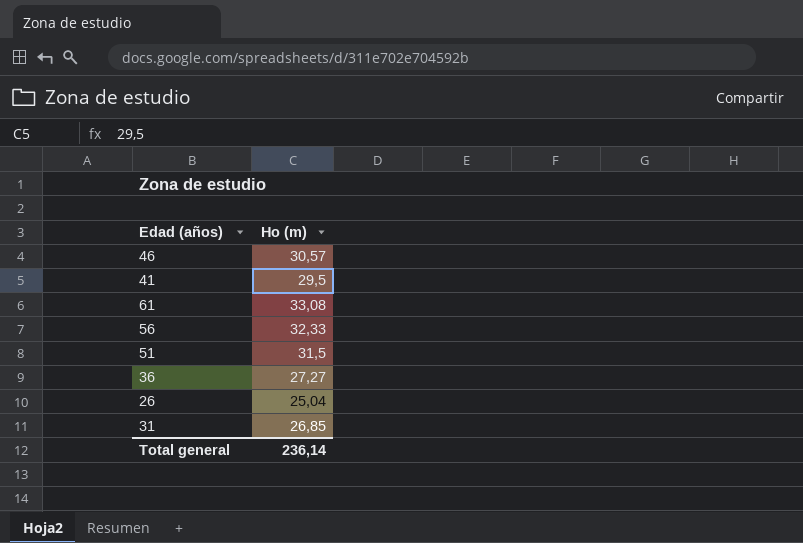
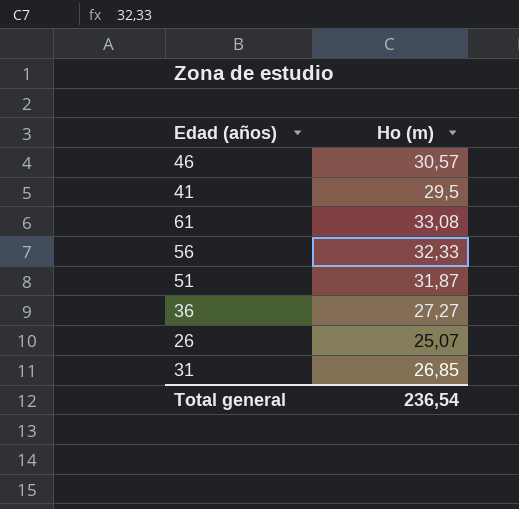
51 | Ho (m): 31,5 -> 31,87
26 | Ho (m): 25,04 -> 25,07
Total general | Ho (m): 236,14 -> 236,54

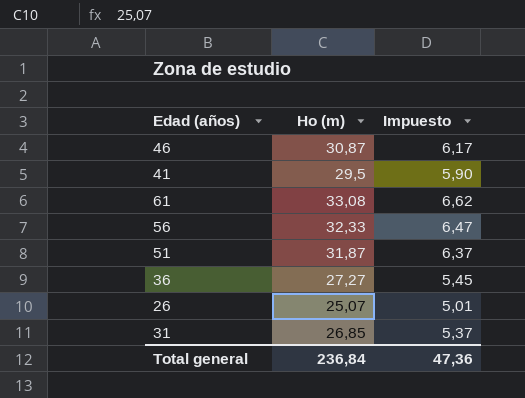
column Impuesto | formula: none -> [Ho (m)] * 0,2
46 | Ho (m): 30,57 -> 30,87
Total general | Ho (m): 236,54 -> 236,84

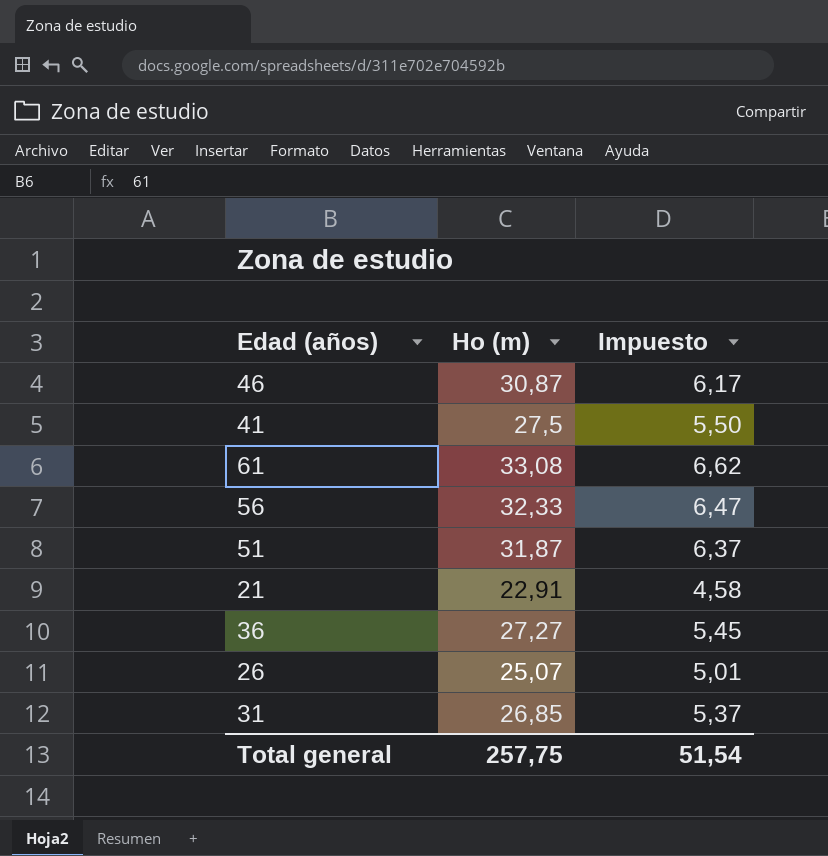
41 | Ho (m): 29,5 -> 27,5
41 | Impuesto: 5,90 -> 5,50
row 21: none -> 22,91 | 4,58
Total general | Ho (m): 236,84 -> 257,75
Total general | Impuesto: 47,36 -> 51,54

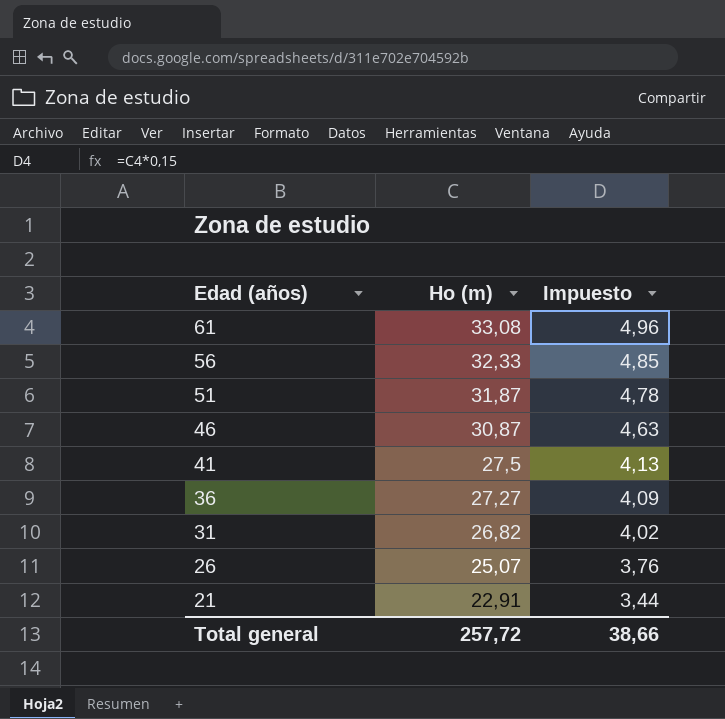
row order: none -> Edad (años) descending
column Impuesto | formula: [Ho (m)] * 0,2 -> [Ho (m)] * 0,15
31 | Ho (m): 26,85 -> 26,82
Total general | Ho (m): 257,75 -> 257,72
Total general | Impuesto: 51,54 -> 38,66

